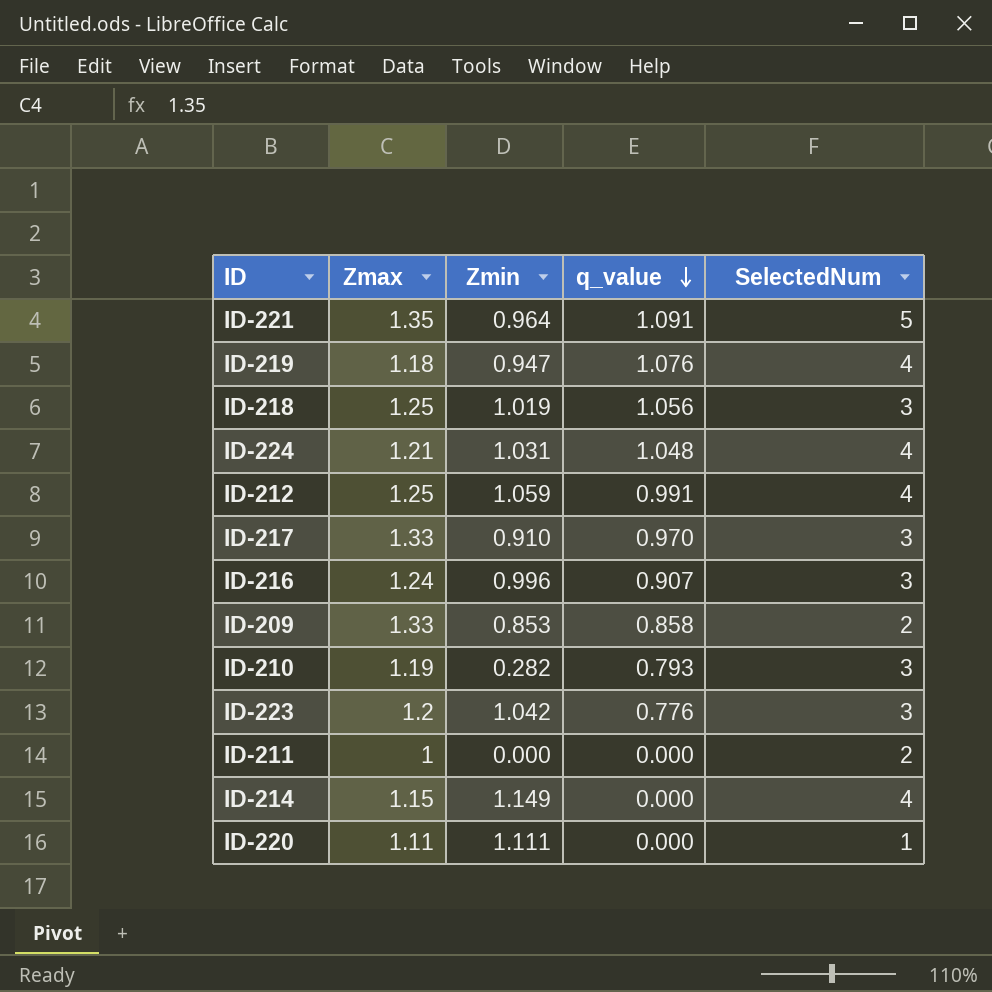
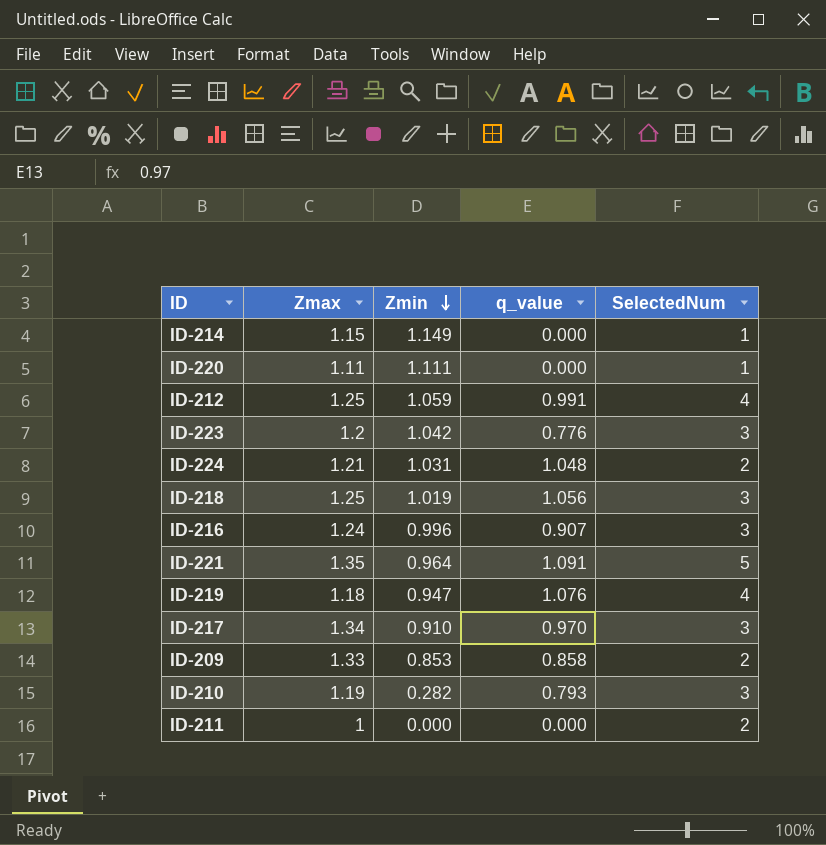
row order: q_value descending -> Zmin descending
ID-214 | SelectedNum: 4 -> 1
ID-224 | SelectedNum: 4 -> 2
ID-217 | Zmax: 1.33 -> 1.34

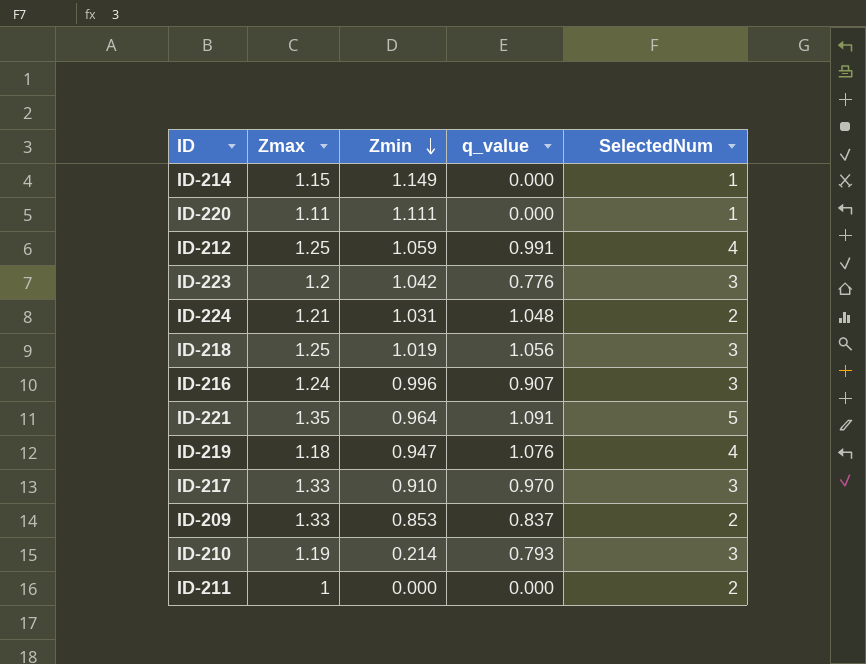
ID-217 | Zmax: 1.34 -> 1.33
ID-209 | q_value: 0.858 -> 0.837
ID-210 | Zmin: 0.282 -> 0.214

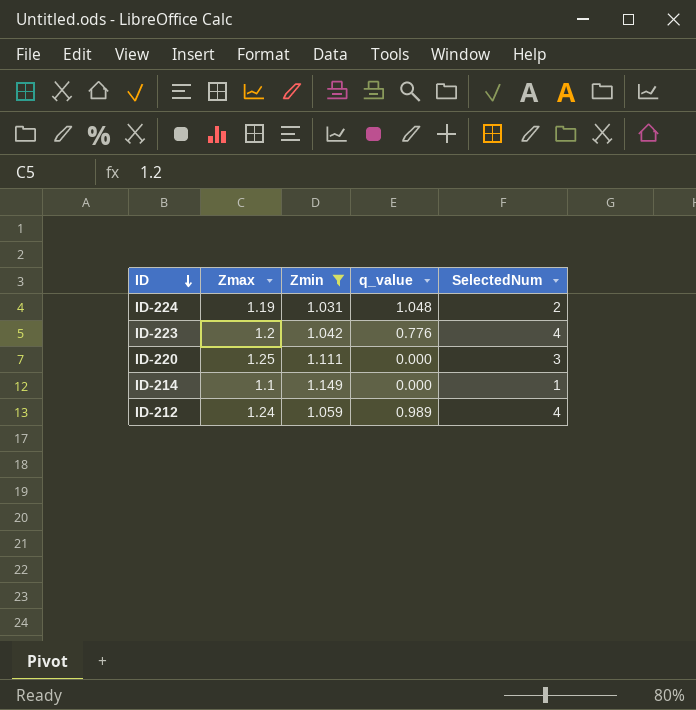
filter: none -> Zmin >= 1.031
row order: Zmin descending -> ID descending
ID-224 | Zmax: 1.21 -> 1.19
ID-223 | SelectedNum: 3 -> 4
ID-220 | Zmax: 1.11 -> 1.25
ID-220 | SelectedNum: 1 -> 3
ID-214 | Zmax: 1.15 -> 1.1
ID-212 | Zmax: 1.25 -> 1.24
ID-212 | q_value: 0.991 -> 0.989

